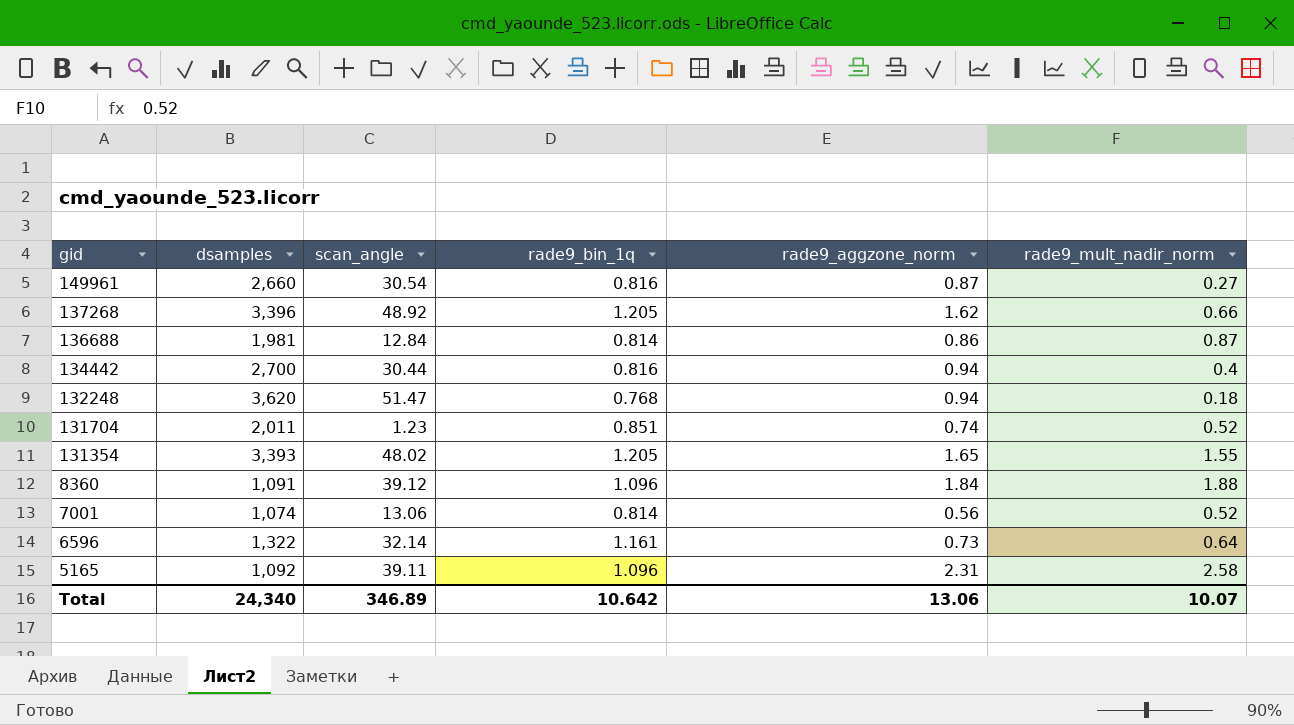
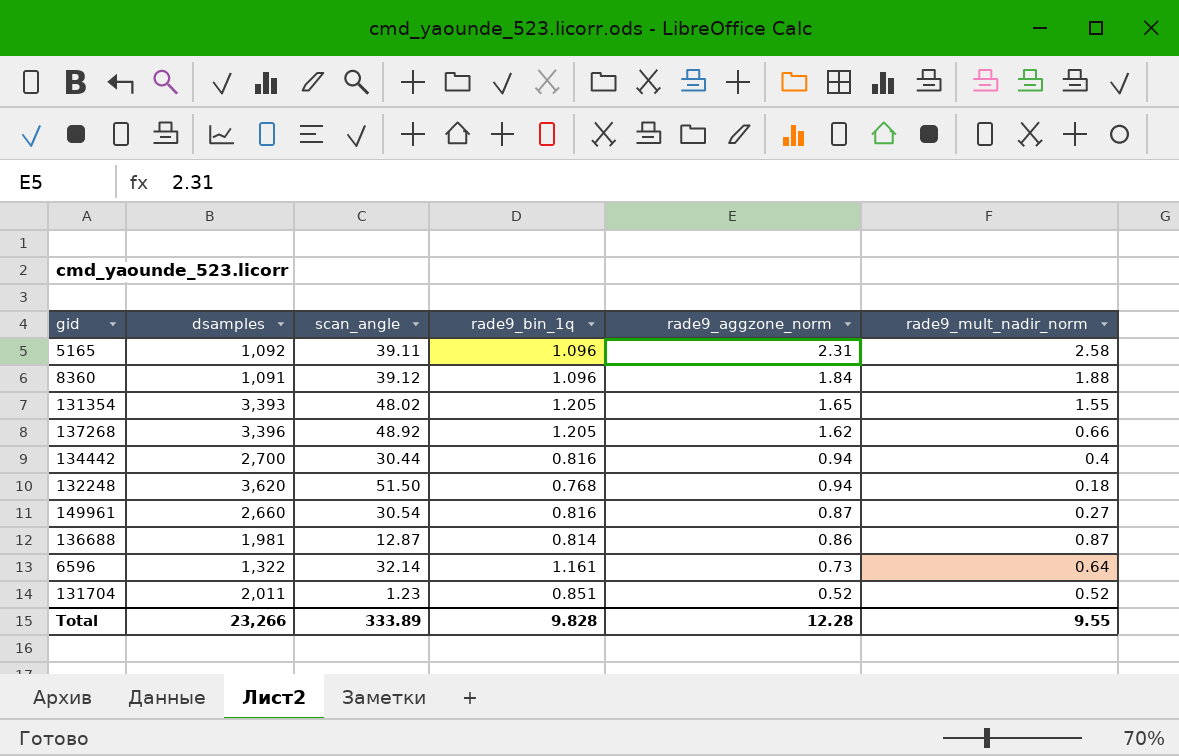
row order: gid descending -> rade9_aggzone_norm descending
row 7001: 1,074 | 13.06 | 0.814 | 0.56 | 0.52 -> none
132248 | scan_angle: 51.47 -> 51.50
136688 | scan_angle: 12.84 -> 12.87
131704 | rade9_aggzone_norm: 0.74 -> 0.52
Total | dsamples: 24,340 -> 23,266
Total | scan_angle: 346.89 -> 333.89
Total | rade9_bin_1q: 10.642 -> 9.828
Total | rade9_aggzone_norm: 13.06 -> 12.28
Total | rade9_mult_nadir_norm: 10.07 -> 9.55

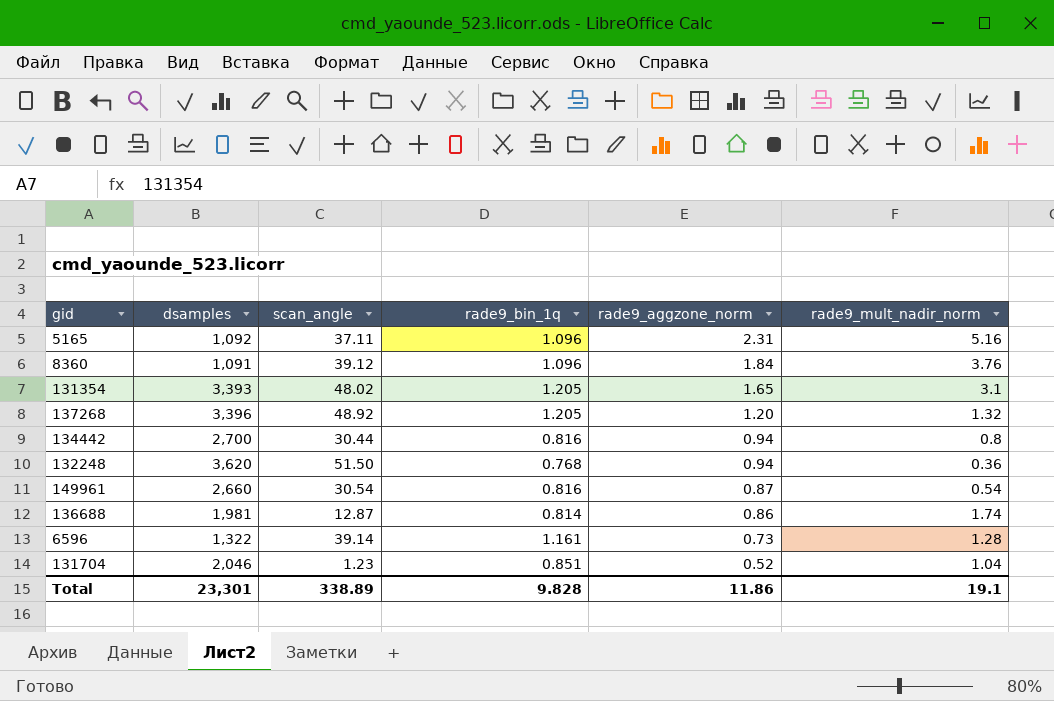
5165 | scan_angle: 39.11 -> 37.11
5165 | rade9_mult_nadir_norm: 2.58 -> 5.16
8360 | rade9_mult_nadir_norm: 1.88 -> 3.76
131354 | rade9_mult_nadir_norm: 1.55 -> 3.1
137268 | rade9_aggzone_norm: 1.62 -> 1.20
137268 | rade9_mult_nadir_norm: 0.66 -> 1.32
134442 | rade9_mult_nadir_norm: 0.4 -> 0.8
132248 | rade9_mult_nadir_norm: 0.18 -> 0.36
149961 | rade9_mult_nadir_norm: 0.27 -> 0.54
136688 | rade9_mult_nadir_norm: 0.87 -> 1.74
6596 | scan_angle: 32.14 -> 39.14
6596 | rade9_mult_nadir_norm: 0.64 -> 1.28
131704 | dsamples: 2,011 -> 2,046
131704 | rade9_mult_nadir_norm: 0.52 -> 1.04
Total | dsamples: 23,266 -> 23,301
Total | scan_angle: 333.89 -> 338.89
Total | rade9_aggzone_norm: 12.28 -> 11.86
Total | rade9_mult_nadir_norm: 9.55 -> 19.1

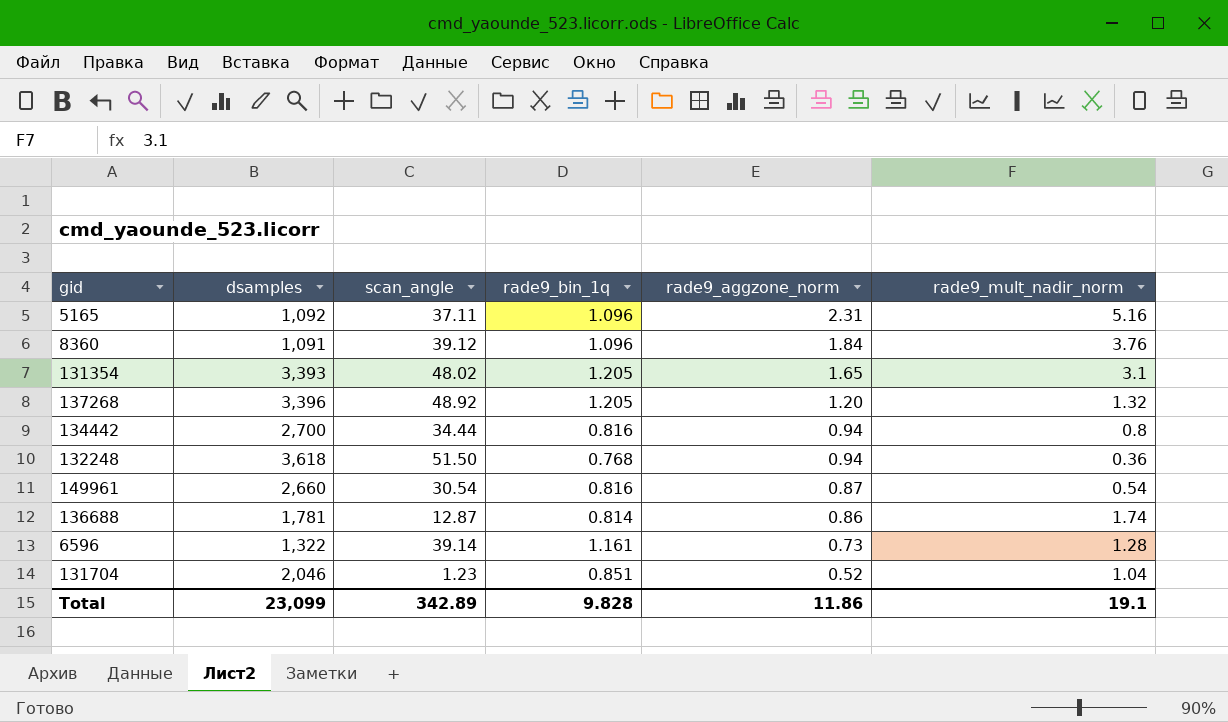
134442 | scan_angle: 30.44 -> 34.44
132248 | dsamples: 3,620 -> 3,618
136688 | dsamples: 1,981 -> 1,781
Total | dsamples: 23,301 -> 23,099
Total | scan_angle: 338.89 -> 342.89

